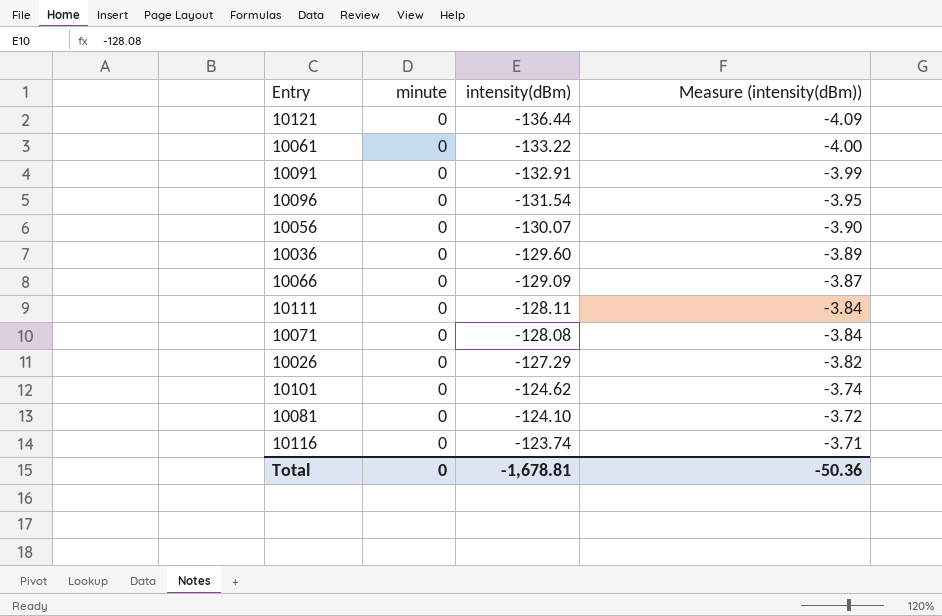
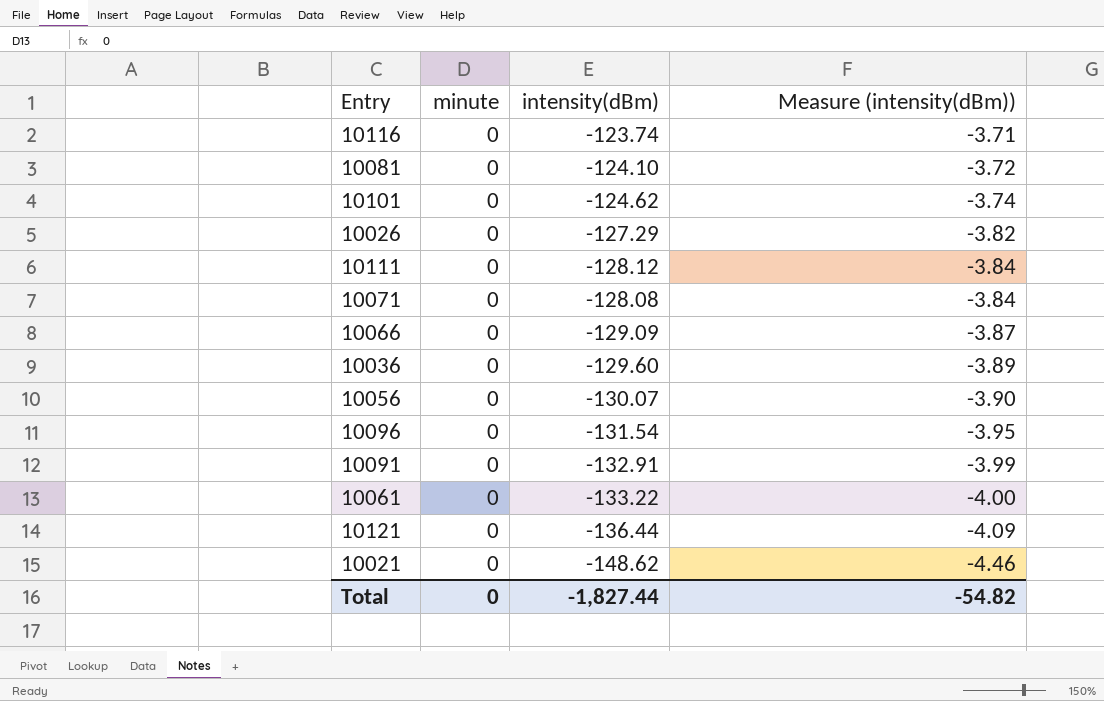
row order: intensity(dBm) ascending -> Measure (intensity(dBm)) descending
10111 | intensity(dBm): -128.11 -> -128.12
row 10021: none -> 0 | -148.62 | -4.46
Total | intensity(dBm): -1,678.81 -> -1,827.44
Total | Measure (intensity(dBm)): -50.36 -> -54.82

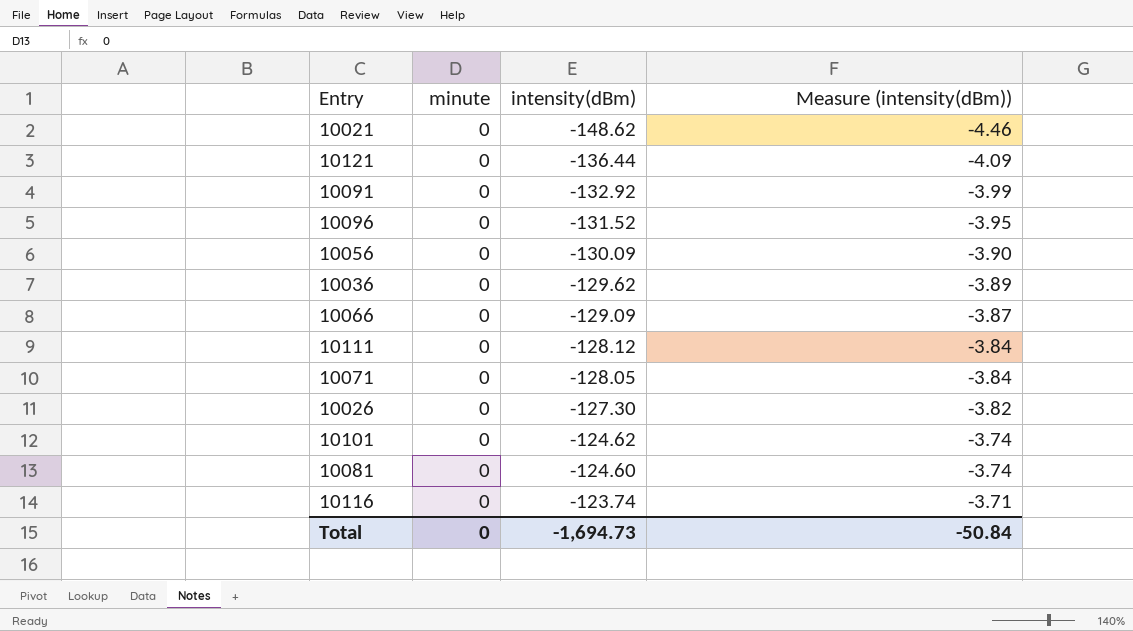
row order: Measure (intensity(dBm)) descending -> intensity(dBm) ascending
row 10061: 0 | -133.22 | -4.00 -> none
10091 | intensity(dBm): -132.91 -> -132.92
10096 | intensity(dBm): -131.54 -> -131.52
10056 | intensity(dBm): -130.07 -> -130.09
10036 | intensity(dBm): -129.60 -> -129.62
10071 | intensity(dBm): -128.08 -> -128.05
10026 | intensity(dBm): -127.29 -> -127.30
10081 | intensity(dBm): -124.10 -> -124.60
10081 | Measure (intensity(dBm)): -3.72 -> -3.74
Total | intensity(dBm): -1,827.44 -> -1,694.73
Total | Measure (intensity(dBm)): -54.82 -> -50.84

